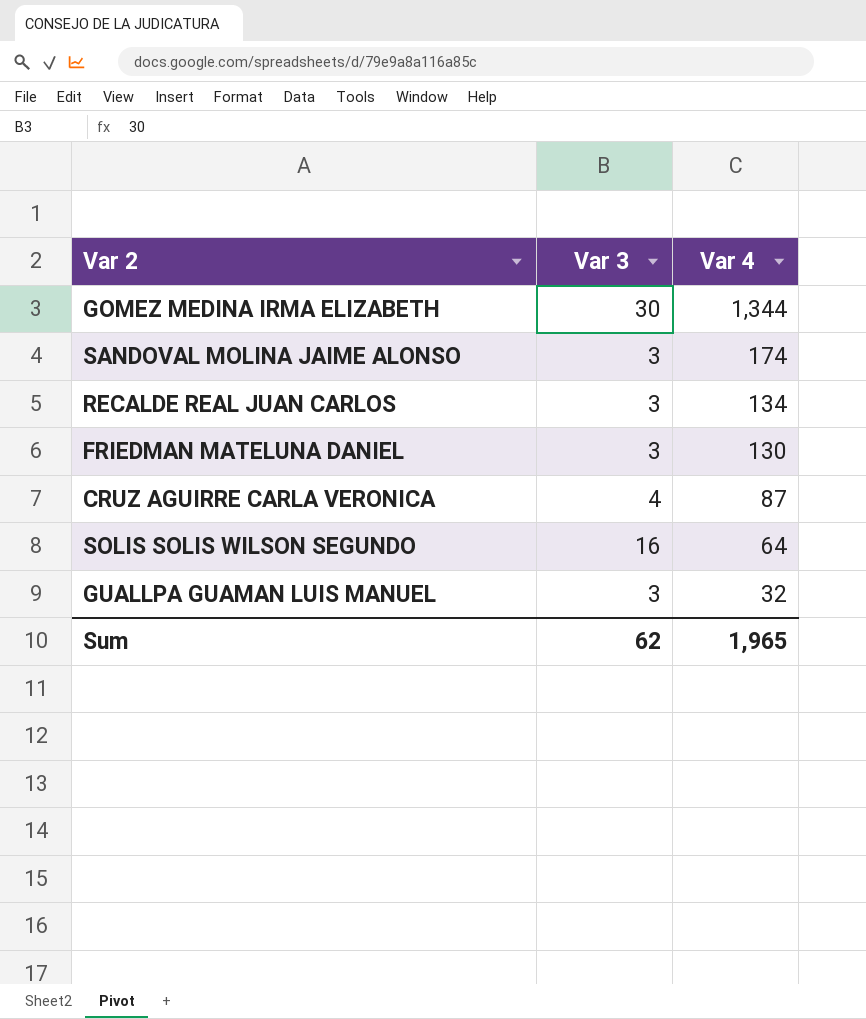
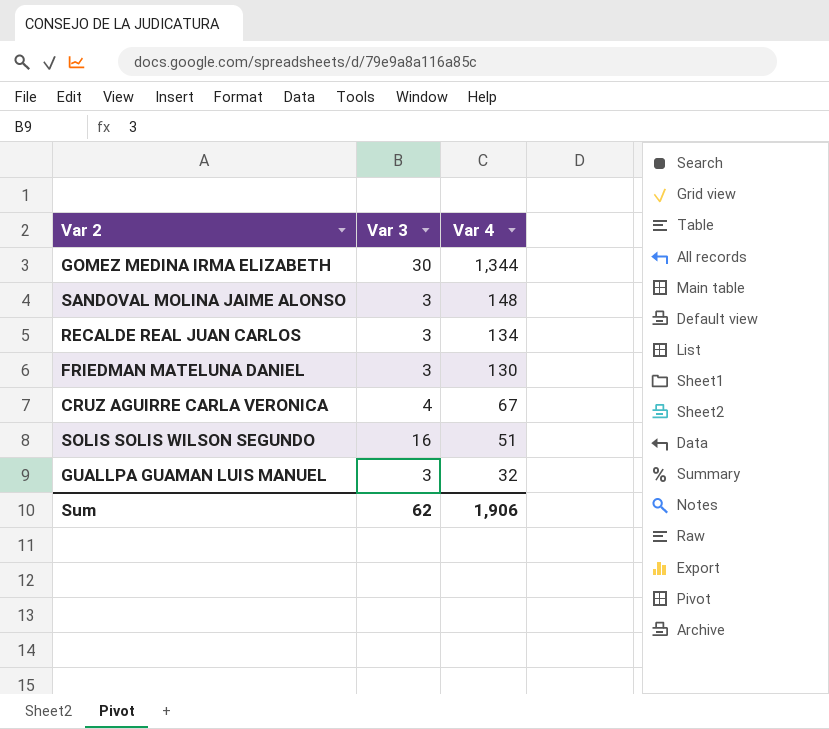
SANDOVAL MOLINA JAIME ALONSO | Var 4: 174 -> 148
CRUZ AGUIRRE CARLA VERONICA | Var 4: 87 -> 67
SOLIS SOLIS WILSON SEGUNDO | Var 4: 64 -> 51
Sum | Var 4: 1,965 -> 1,906

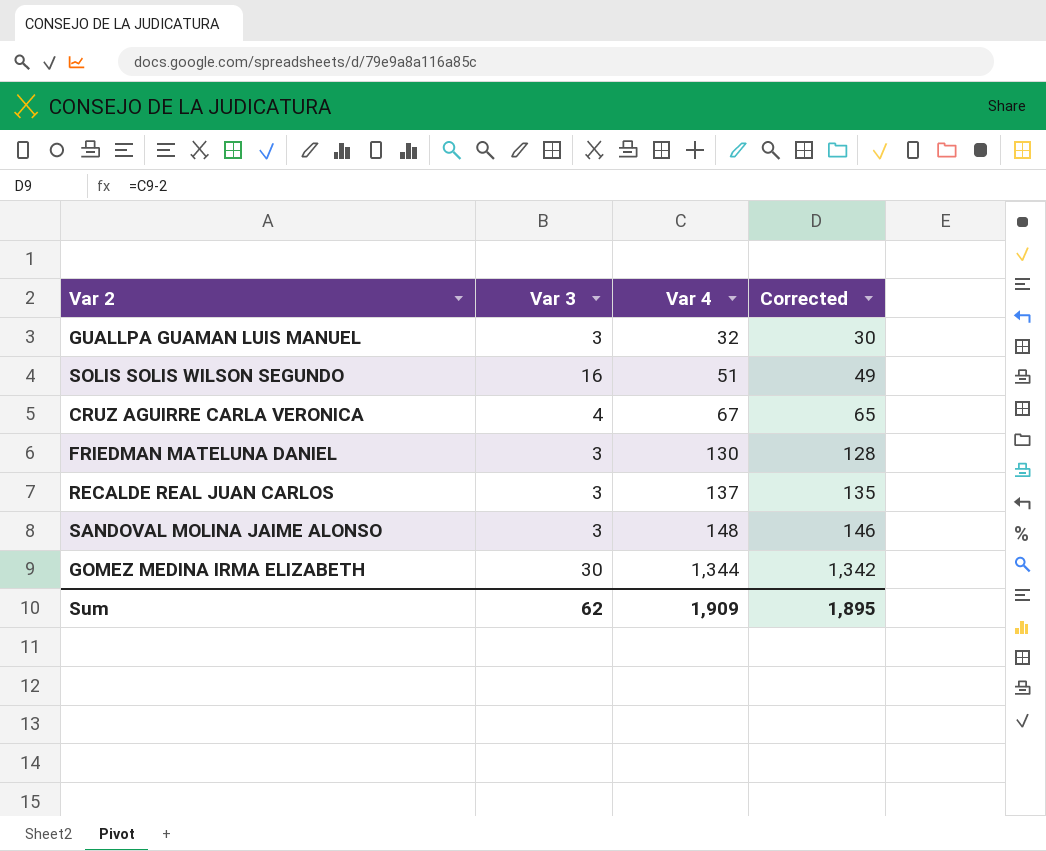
row order: Var 4 descending -> Var 4 ascending
column Corrected | formula: none -> [Var 4] - 2
RECALDE REAL JUAN CARLOS | Var 4: 134 -> 137
Sum | Var 4: 1,906 -> 1,909

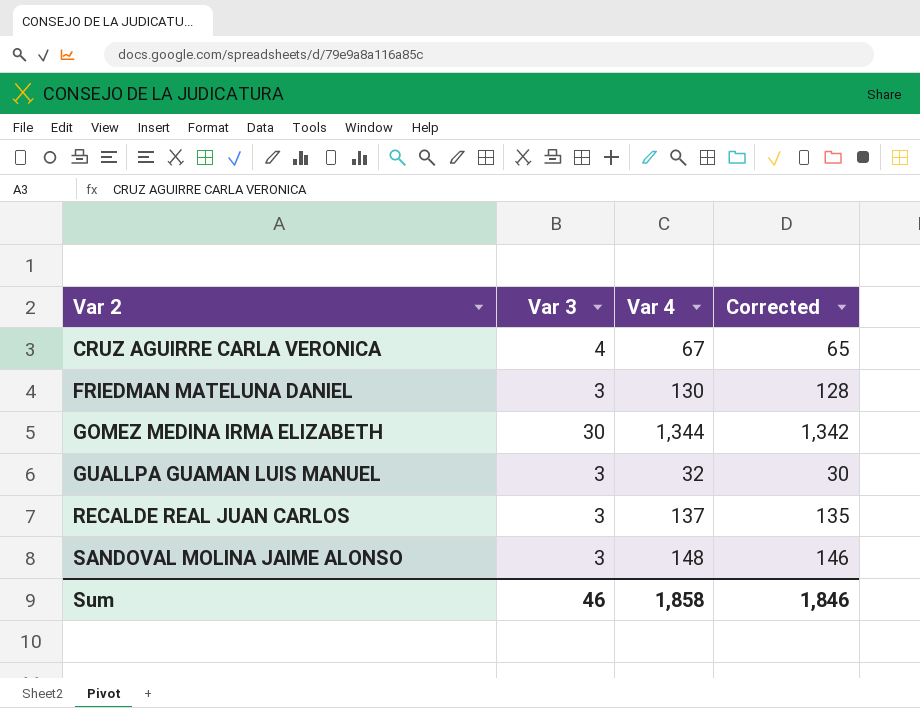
row order: Var 4 ascending -> Var 2 ascending
row SOLIS SOLIS WILSON SEGUNDO: 16 | 51 | 49 -> none
Sum | Var 3: 62 -> 46
Sum | Var 4: 1,909 -> 1,858
Sum | Corrected: 1,895 -> 1,846

